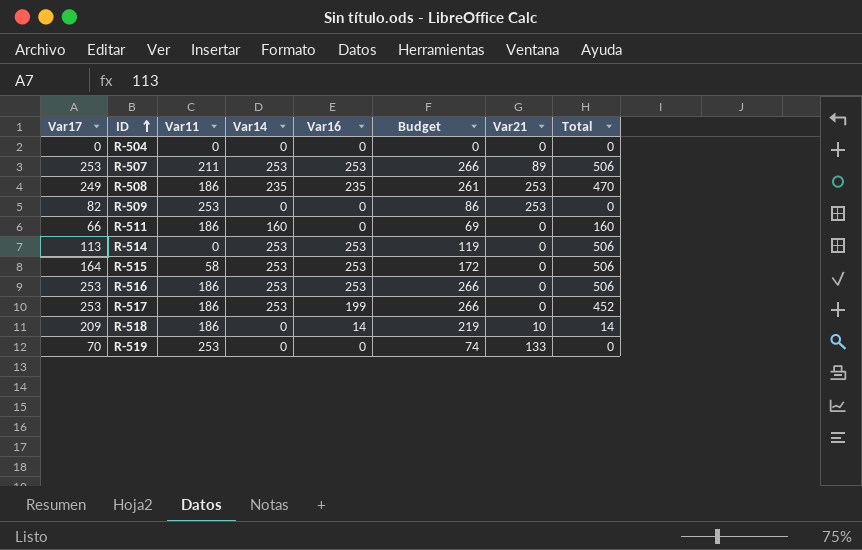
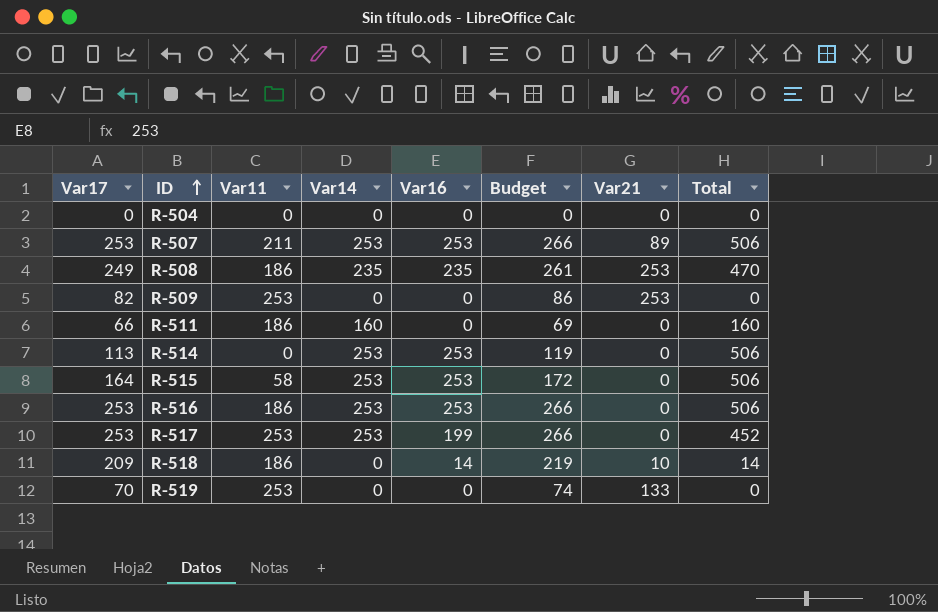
R-517 | Var11: 186 -> 253

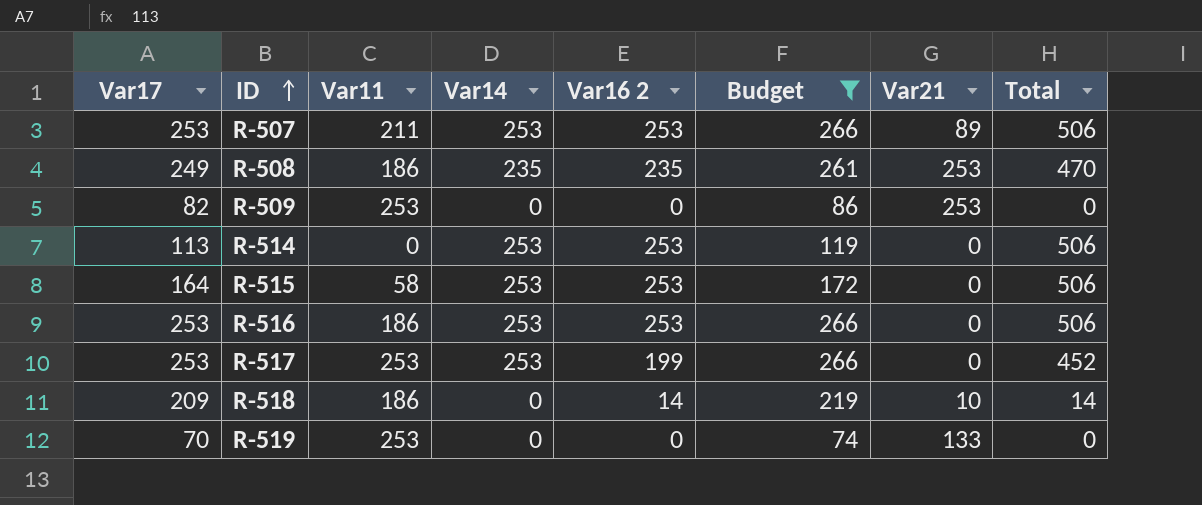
filter: none -> Budget >= 74
column name: Var16 -> Var16 2

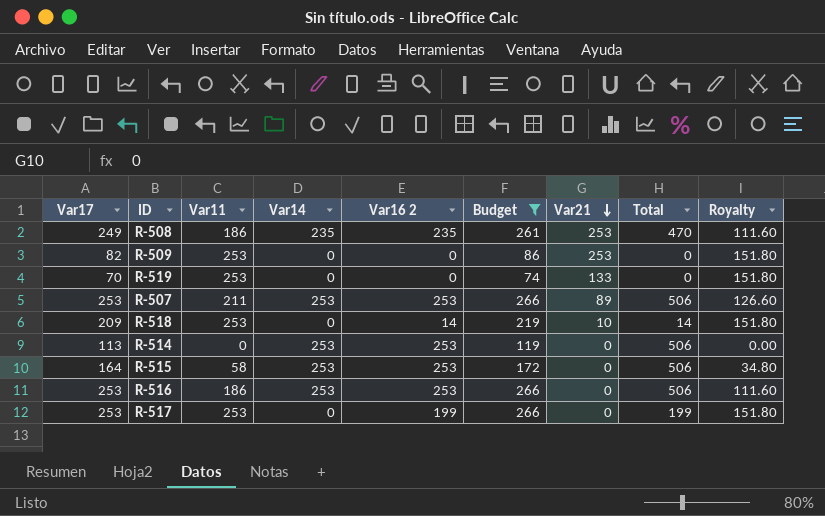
row order: ID ascending -> Var21 descending
column Royalty | formula: none -> [Var11] * 0.6
R-518 | Var11: 186 -> 253
R-517 | Var14: 253 -> 0
R-517 | Total: 452 -> 199

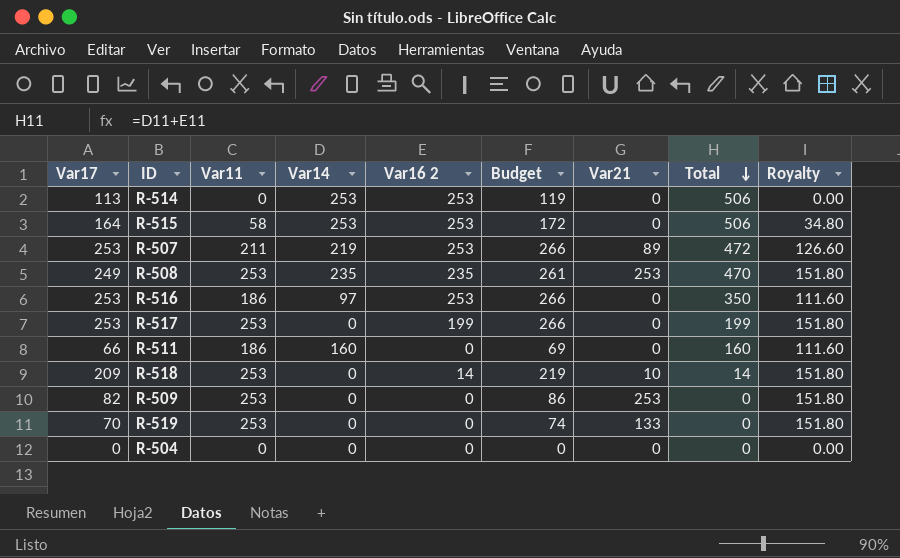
filter: Budget >= 74 -> none
row order: Var21 descending -> Total descending
R-507 | Var14: 253 -> 219
R-507 | Total: 506 -> 472
R-508 | Var11: 186 -> 253
R-508 | Royalty: 111.60 -> 151.80
R-516 | Var14: 253 -> 97
R-516 | Total: 506 -> 350

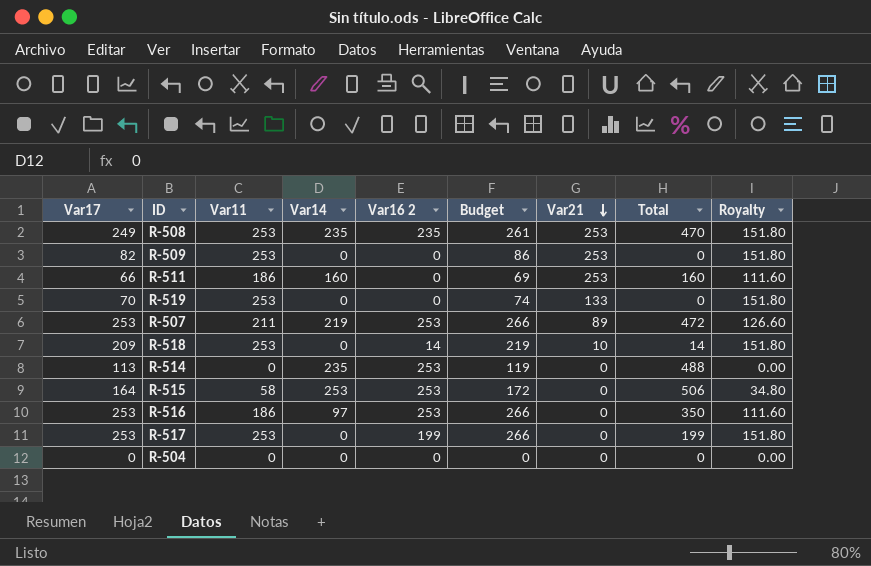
row order: Total descending -> Var21 descending
R-511 | Var21: 0 -> 253
R-514 | Var14: 253 -> 235
R-514 | Total: 506 -> 488

